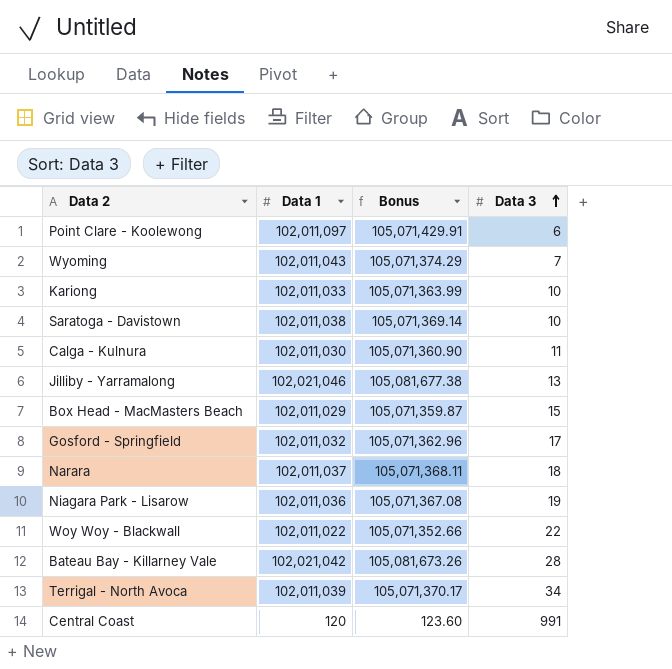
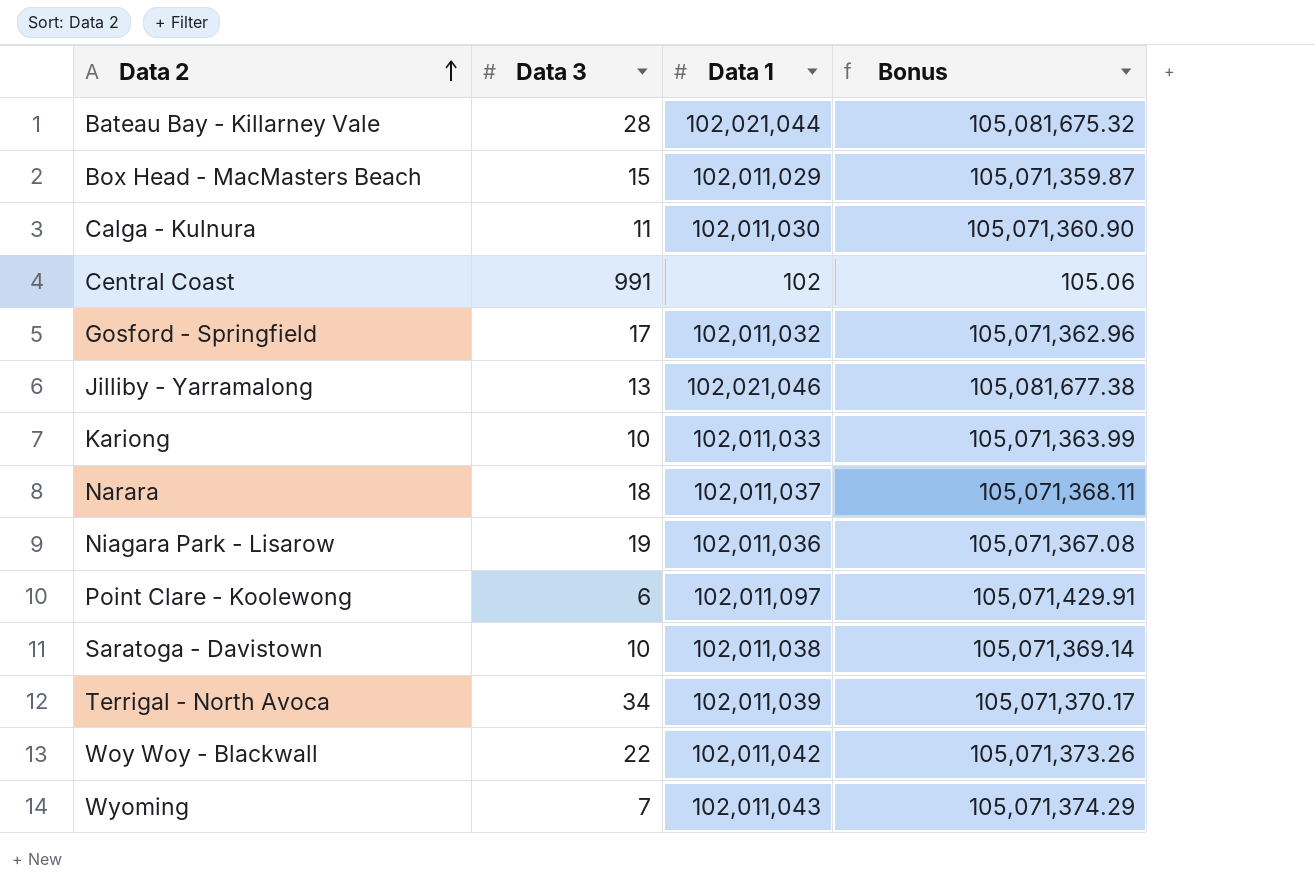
row order: Data 3 ascending -> Data 2 ascending
column Data 3 | position: 4 -> 2
Bateau Bay - Killarney Vale | Data 1: 102,021,042 -> 102,021,044
Bateau Bay - Killarney Vale | Bonus: 105,081,673.26 -> 105,081,675.32
Central Coast | Data 1: 120 -> 102
Central Coast | Bonus: 123.60 -> 105.06
Woy Woy - Blackwall | Data 1: 102,011,022 -> 102,011,042
Woy Woy - Blackwall | Bonus: 105,071,352.66 -> 105,071,373.26

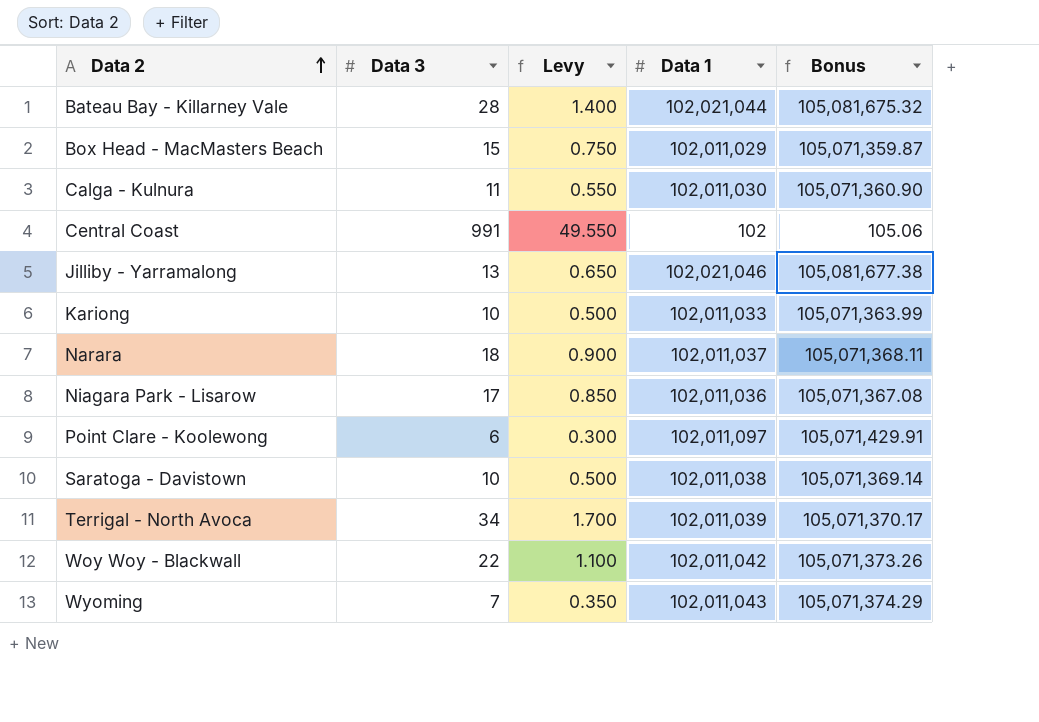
column Levy | formula: none -> [Data 3] * 0.05
row Gosford - Springfield: 17 | 102,011,032 | 105,071,362.96 -> none
Niagara Park - Lisarow | Data 3: 19 -> 17

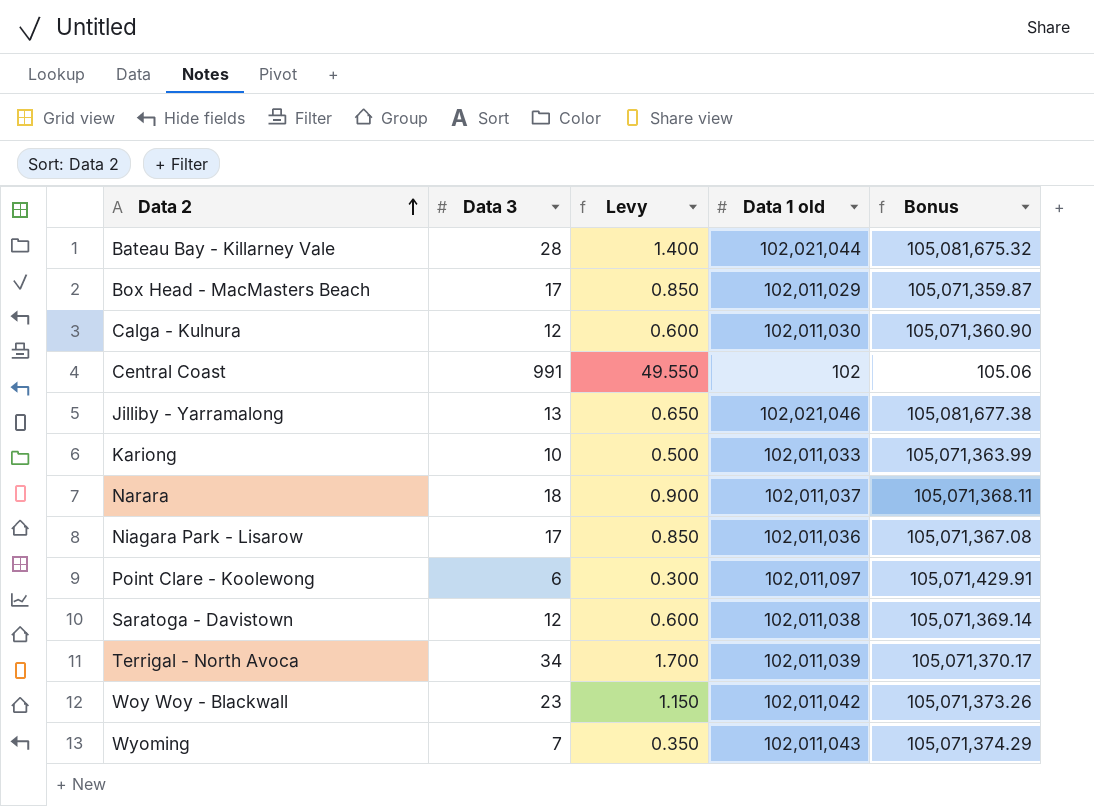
column name: Data 1 -> Data 1 old
Box Head - MacMasters Beach | Data 3: 15 -> 17
Box Head - MacMasters Beach | Levy: 0.750 -> 0.850
Calga - Kulnura | Data 3: 11 -> 12
Calga - Kulnura | Levy: 0.550 -> 0.600
Saratoga - Davistown | Data 3: 10 -> 12
Saratoga - Davistown | Levy: 0.500 -> 0.600
Woy Woy - Blackwall | Data 3: 22 -> 23
Woy Woy - Blackwall | Levy: 1.100 -> 1.150

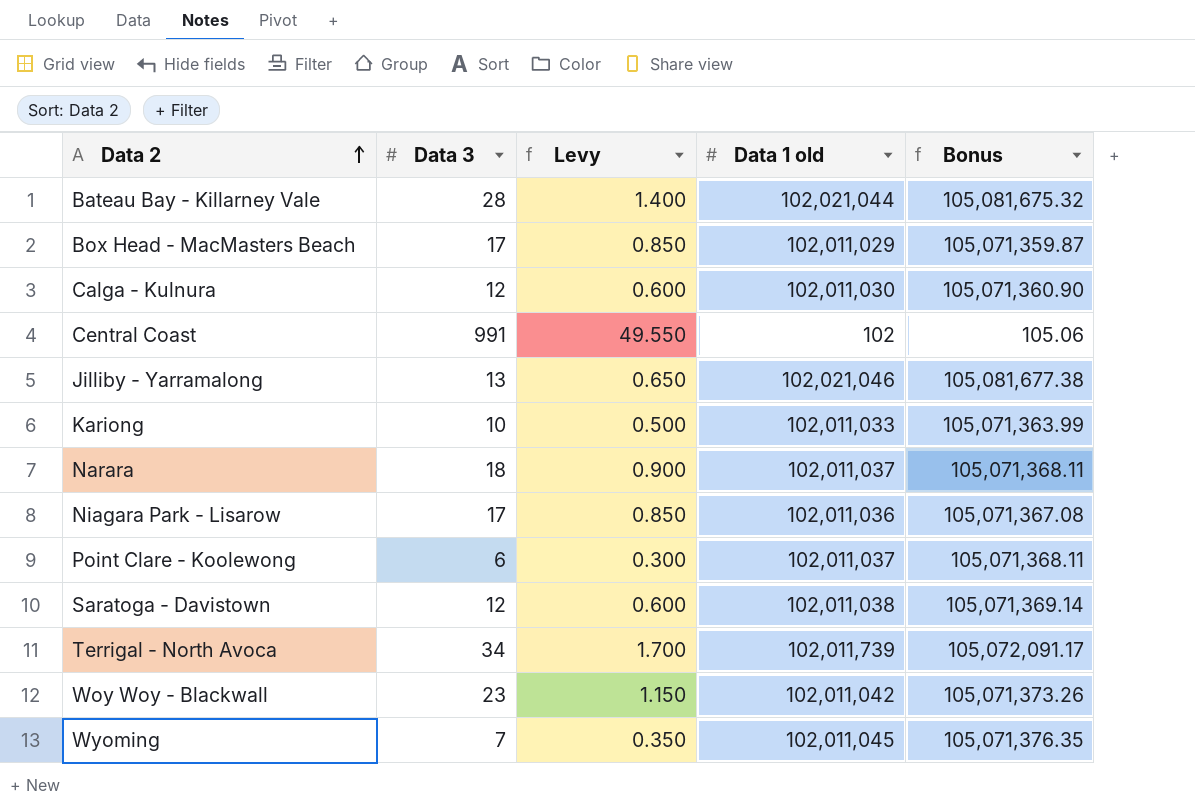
Point Clare - Koolewong | Data 1 old: 102,011,097 -> 102,011,037
Point Clare - Koolewong | Bonus: 105,071,429.91 -> 105,071,368.11
Terrigal - North Avoca | Data 1 old: 102,011,039 -> 102,011,739
Terrigal - North Avoca | Bonus: 105,071,370.17 -> 105,072,091.17
Wyoming | Data 1 old: 102,011,043 -> 102,011,045
Wyoming | Bonus: 105,071,374.29 -> 105,071,376.35

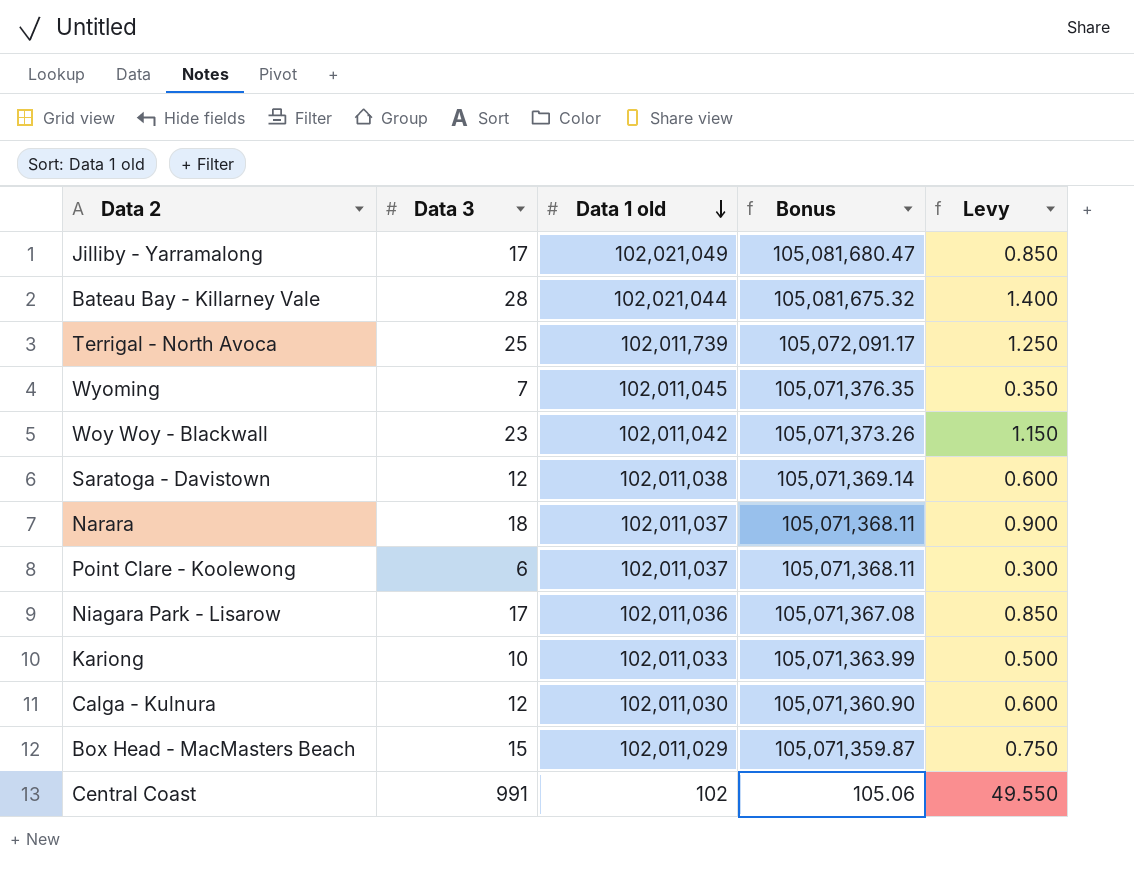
row order: Data 2 ascending -> Data 1 old descending
column Levy | position: 3 -> 5
Jilliby - Yarramalong | Data 3: 13 -> 17
Jilliby - Yarramalong | Data 1 old: 102,021,046 -> 102,021,049
Jilliby - Yarramalong | Bonus: 105,081,677.38 -> 105,081,680.47
Jilliby - Yarramalong | Levy: 0.650 -> 0.850
Terrigal - North Avoca | Data 3: 34 -> 25
Terrigal - North Avoca | Levy: 1.700 -> 1.250
Box Head - MacMasters Beach | Data 3: 17 -> 15
Box Head - MacMasters Beach | Levy: 0.850 -> 0.750

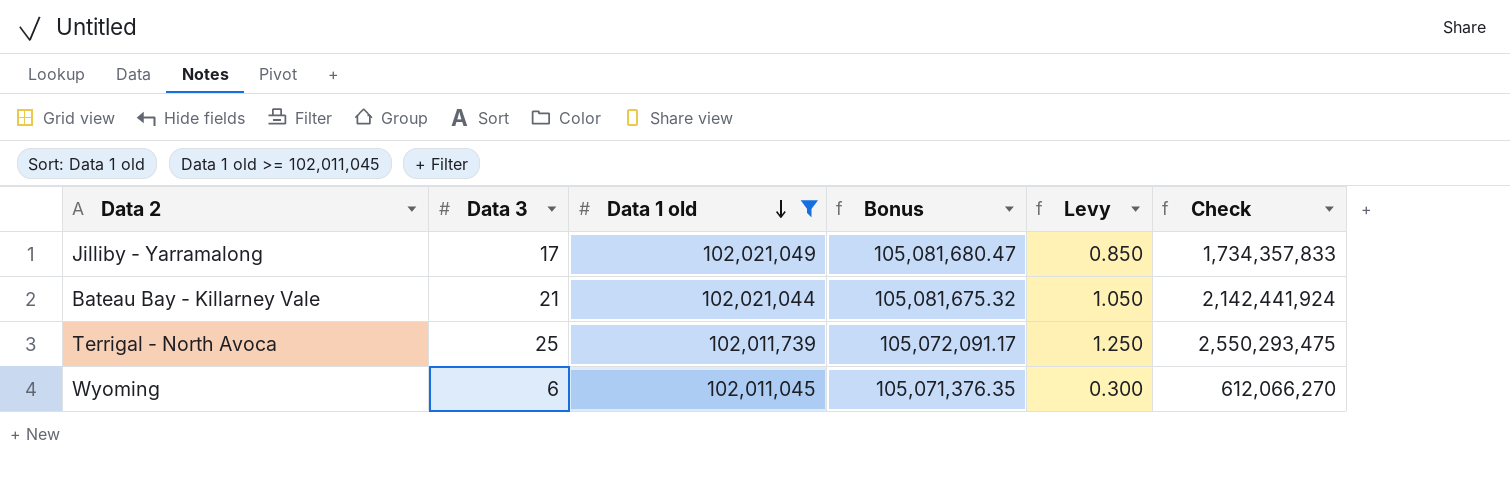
filter: none -> Data 1 old >= 102,011,045
column Check | formula: none -> [Data 3] * [Data 1 old]
Bateau Bay - Killarney Vale | Data 3: 28 -> 21
Bateau Bay - Killarney Vale | Levy: 1.400 -> 1.050
Wyoming | Data 3: 7 -> 6
Wyoming | Levy: 0.350 -> 0.300

